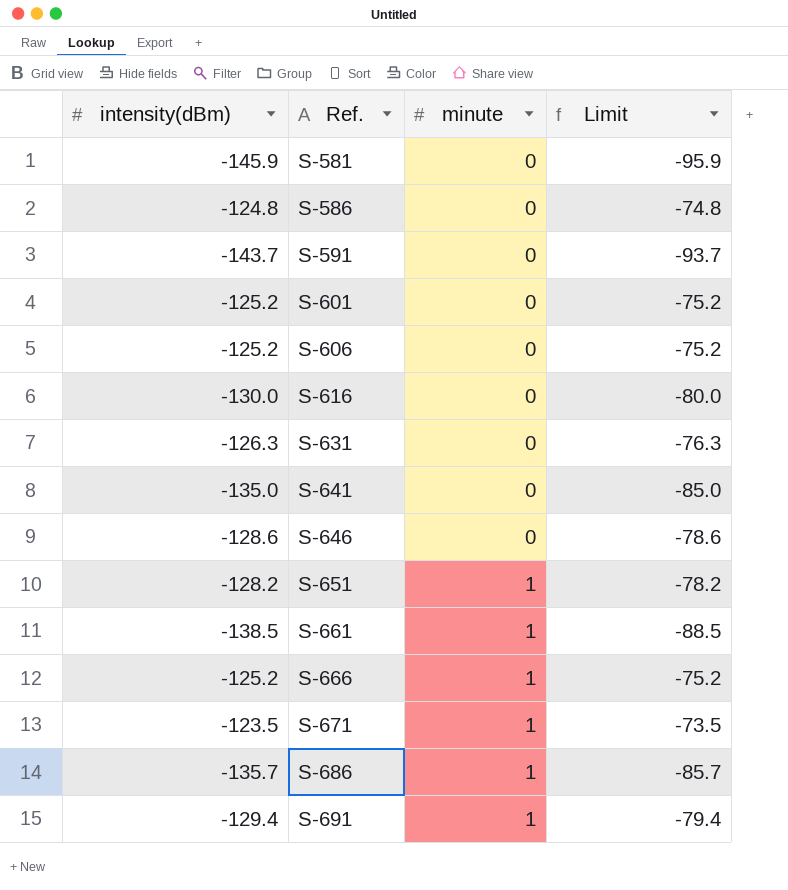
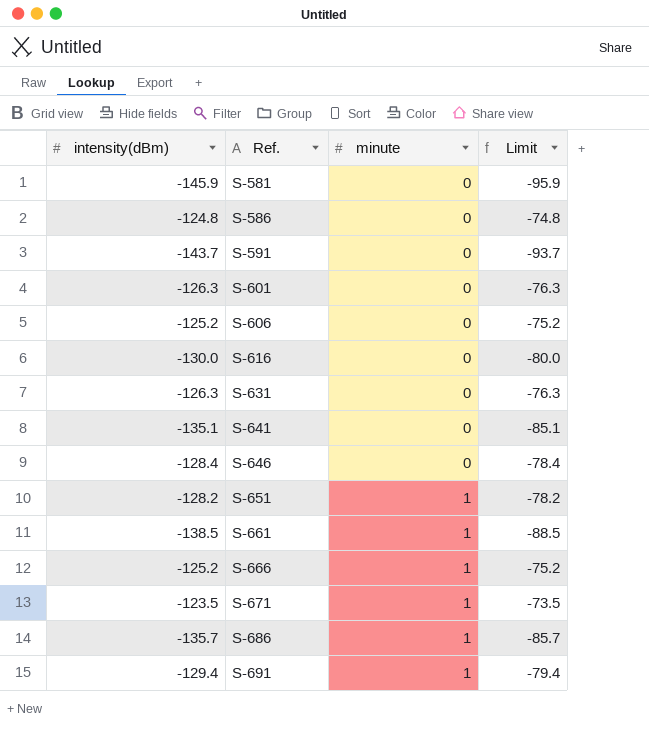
S-601 | intensity(dBm): -125.2 -> -126.3
S-601 | Limit: -75.2 -> -76.3
S-641 | intensity(dBm): -135.0 -> -135.1
S-641 | Limit: -85.0 -> -85.1
S-646 | intensity(dBm): -128.6 -> -128.4
S-646 | Limit: -78.6 -> -78.4

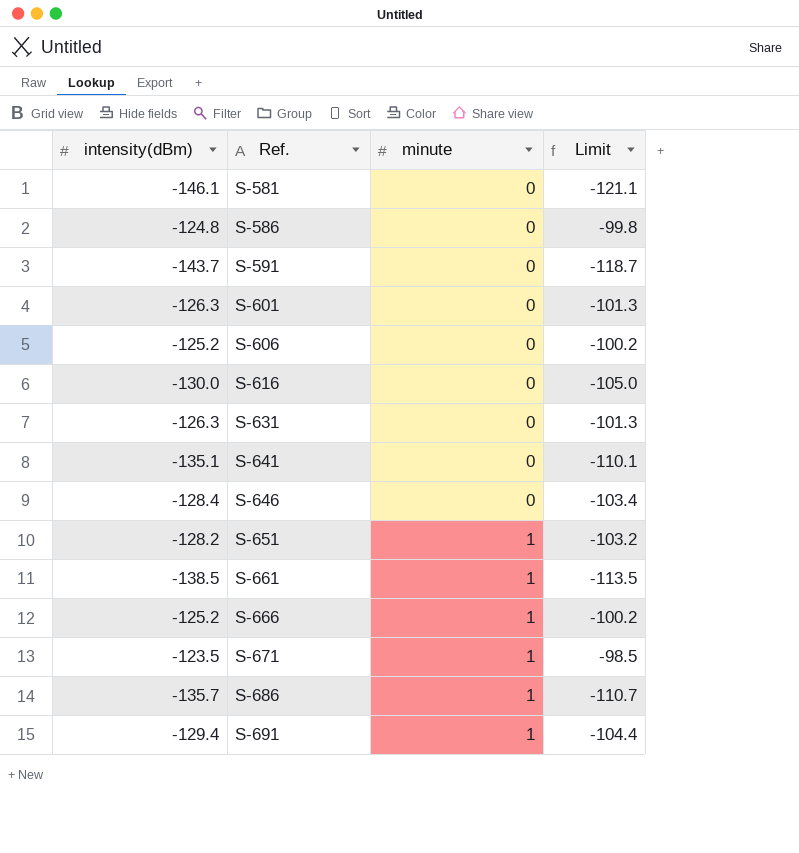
column Limit | formula: [intensity(dBm)] + 50 -> [intensity(dBm)] + 25
S-581 | intensity(dBm): -145.9 -> -146.1

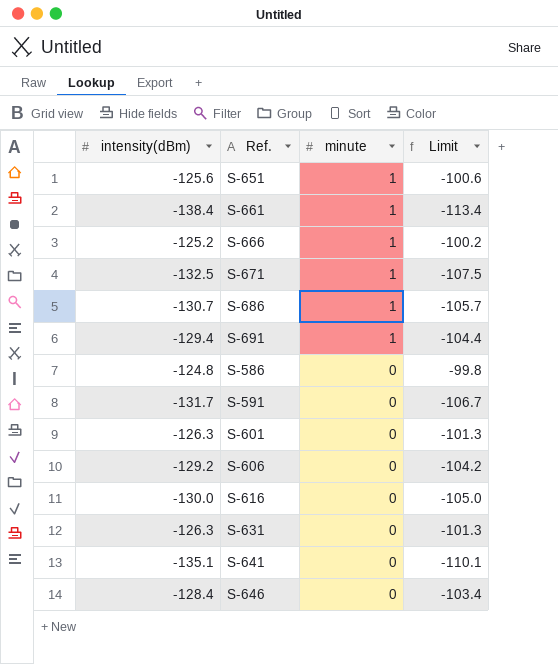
row order: Ref. ascending -> minute descending
row S-581: -146.1 | 0 | -121.1 -> none
S-651 | intensity(dBm): -128.2 -> -125.6
S-651 | Limit: -103.2 -> -100.6
S-661 | intensity(dBm): -138.5 -> -138.4
S-661 | Limit: -113.5 -> -113.4
S-671 | intensity(dBm): -123.5 -> -132.5
S-671 | Limit: -98.5 -> -107.5
S-686 | intensity(dBm): -135.7 -> -130.7
S-686 | Limit: -110.7 -> -105.7
S-591 | intensity(dBm): -143.7 -> -131.7
S-591 | Limit: -118.7 -> -106.7
S-606 | intensity(dBm): -125.2 -> -129.2
S-606 | Limit: -100.2 -> -104.2

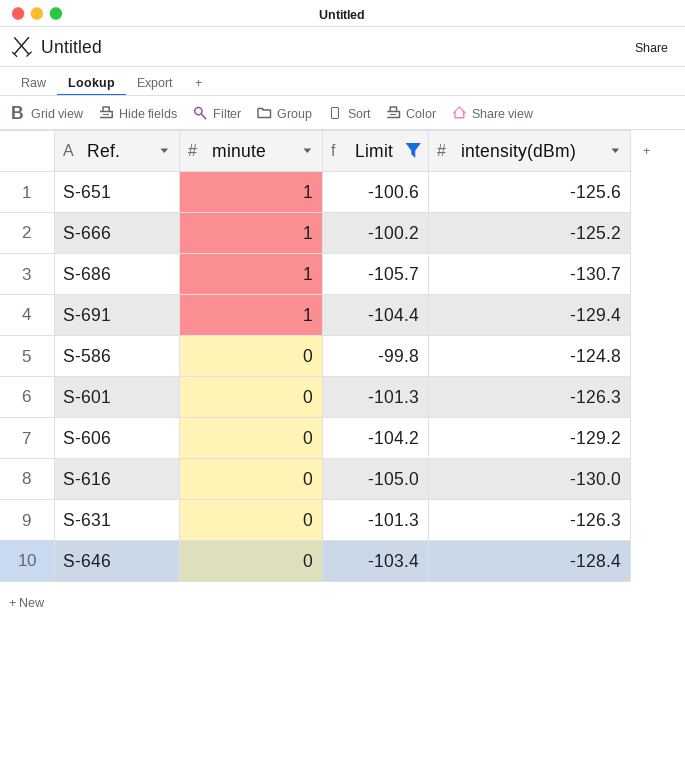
filter: none -> Limit >= -105.7
column intensity(dBm) | position: 1 -> 4

